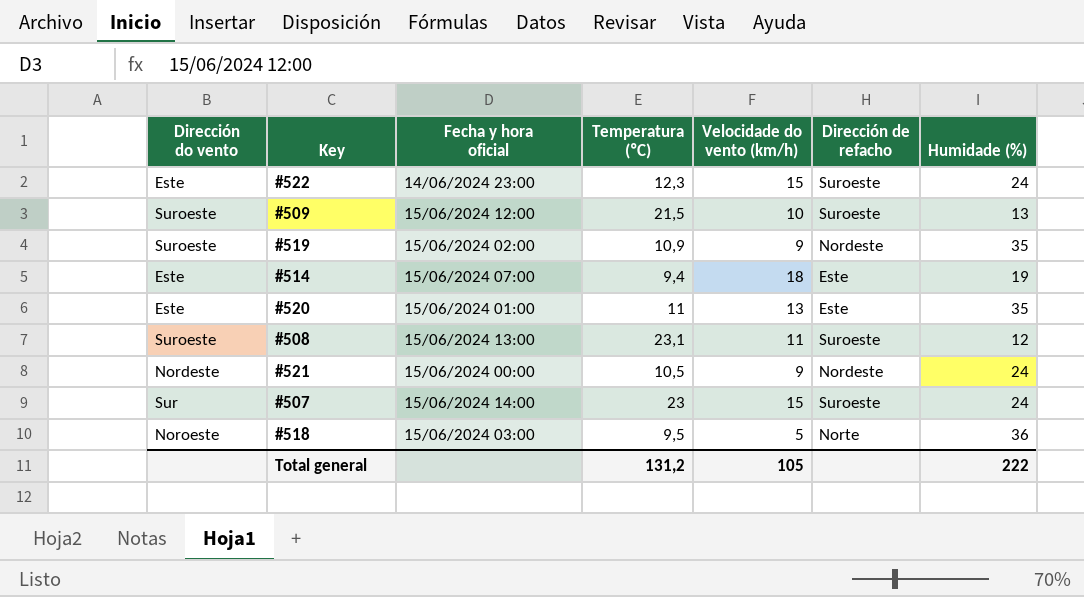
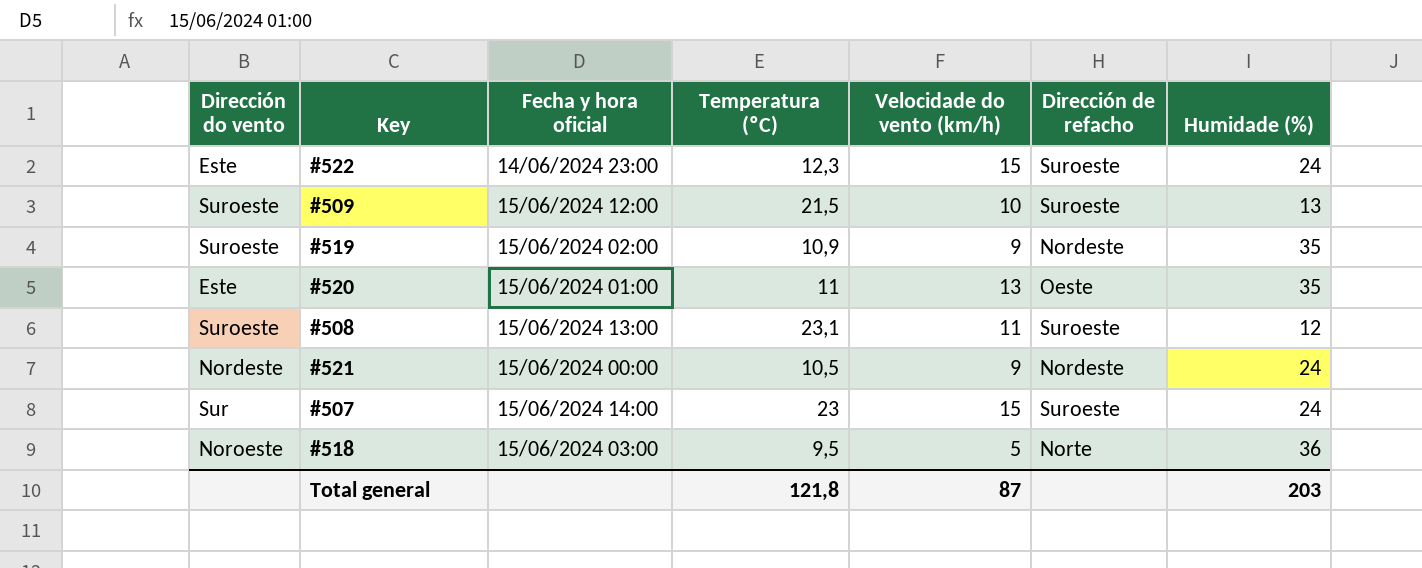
row #514: Este | 15/06/2024 07:00 | 9,4 | 18 | Este | 19 -> none
#520 | Dirección de refacho: Este -> Oeste
Total general | Temperatura (ºC): 131,2 -> 121,8
Total general | Velocidade do vento (km/h): 105 -> 87
Total general | Humidade (%): 222 -> 203

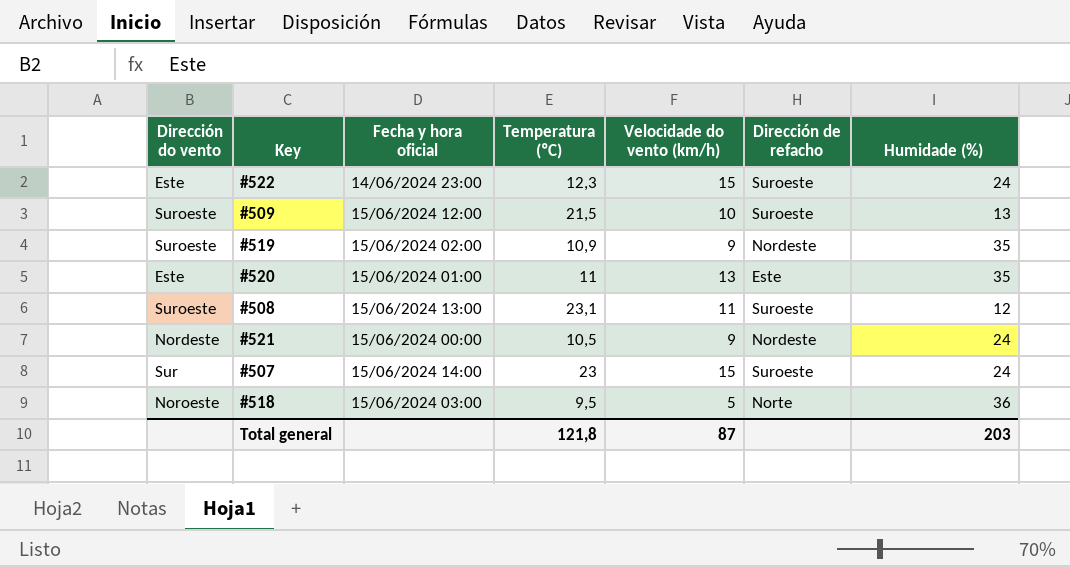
#520 | Dirección de refacho: Oeste -> Este

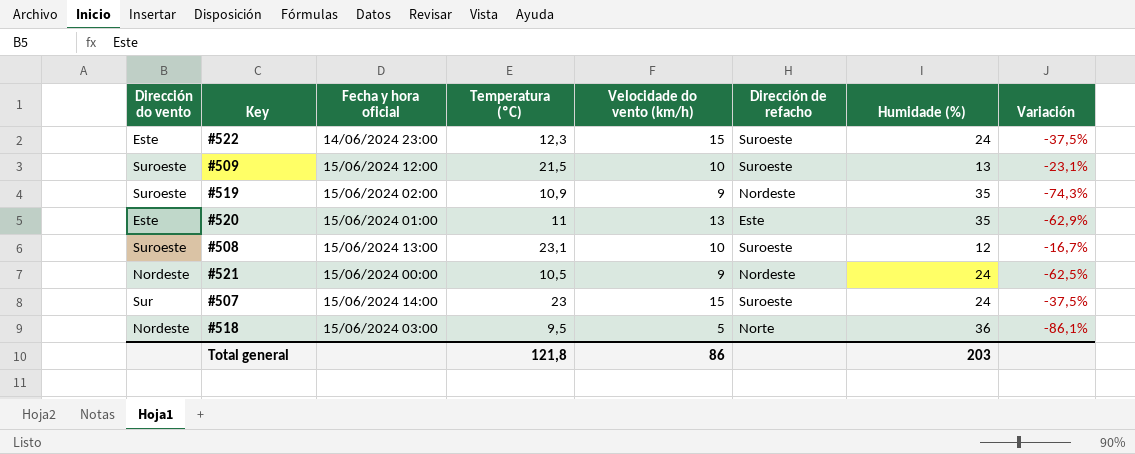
column Variación | formula: none -> ([Velocidade do vento (km/h)] - [Humidade (%)]) / [Humidade (%)]
#508 | Velocidade do vento (km/h): 11 -> 10
#518 | Dirección do vento: Noroeste -> Nordeste
Total general | Velocidade do vento (km/h): 87 -> 86

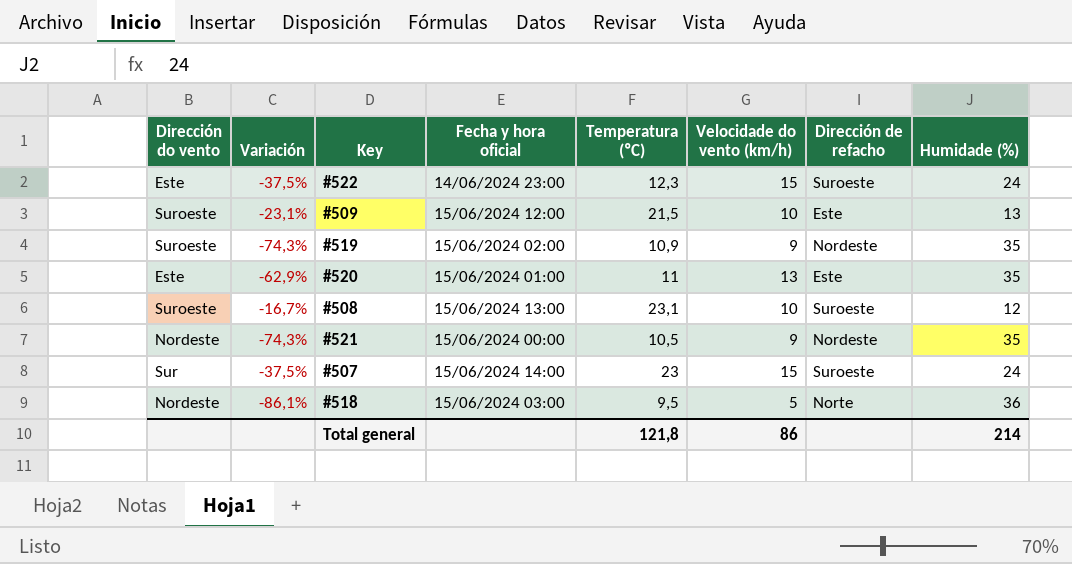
column Variación | position: 8 -> 2
#509 | Dirección de refacho: Suroeste -> Este
#521 | Variación: -62,5% -> -74,3%
#521 | Humidade (%): 24 -> 35
Total general | Humidade (%): 203 -> 214

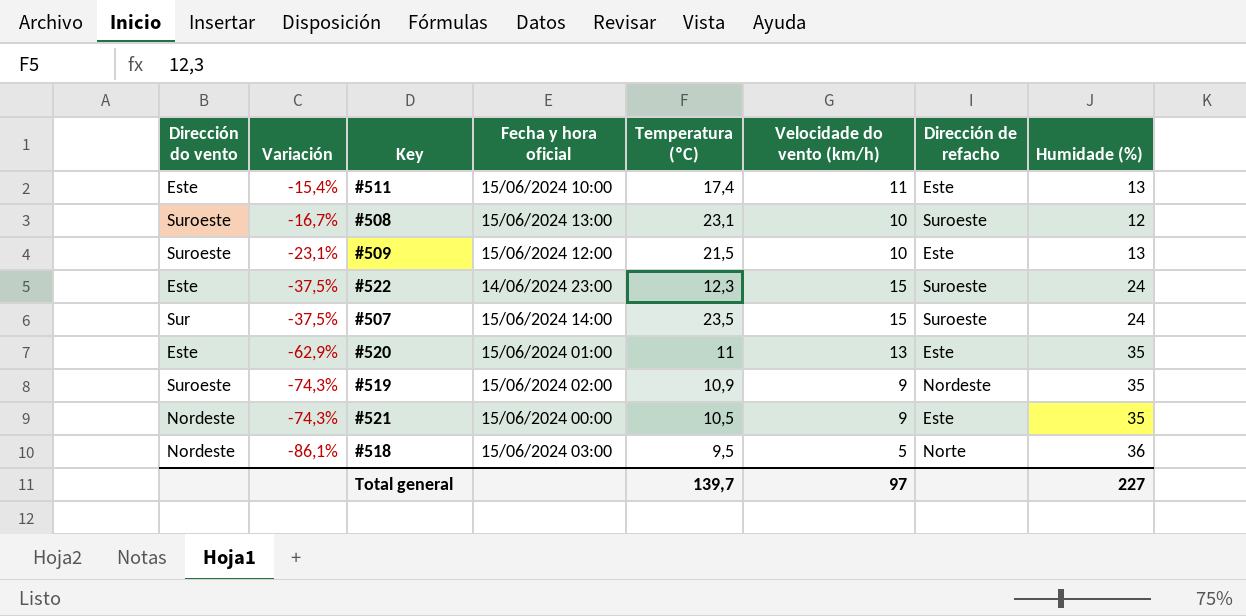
row order: none -> Variación descending
row #511: none -> Este | -15,4% | 15/06/2024 10:00 | 17,4 | 11 | Este | 13
#507 | Temperatura (ºC): 23 -> 23,5
#521 | Dirección de refacho: Nordeste -> Este
Total general | Temperatura (ºC): 121,8 -> 139,7
Total general | Velocidade do vento (km/h): 86 -> 97
Total general | Humidade (%): 214 -> 227

